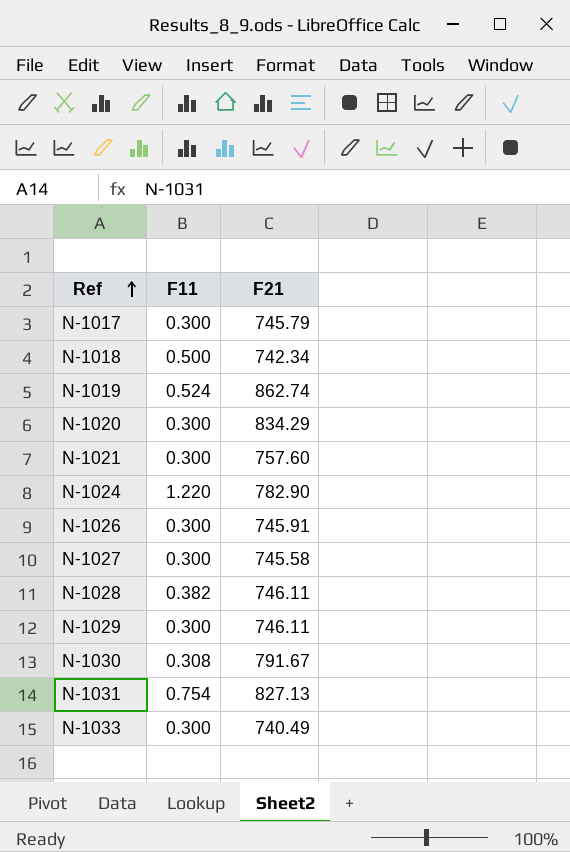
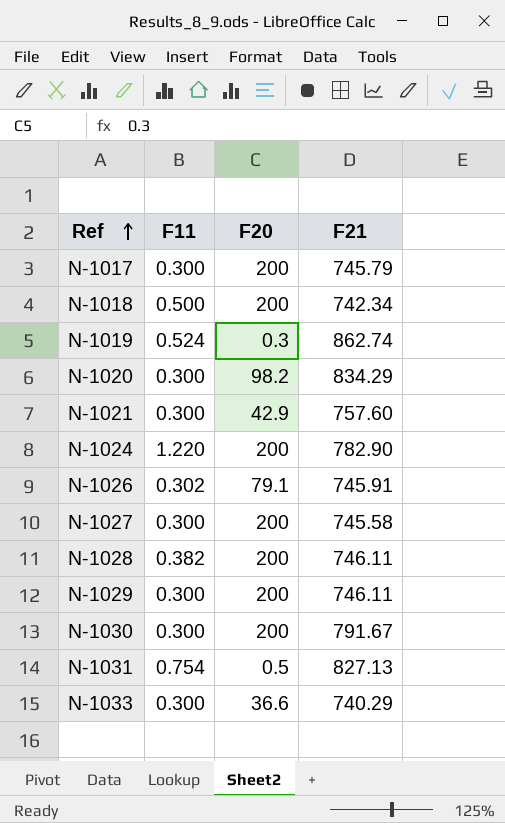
column F20 | position: none -> 3
N-1026 | F11: 0.300 -> 0.302
N-1030 | F11: 0.308 -> 0.300
N-1033 | F21: 740.49 -> 740.29

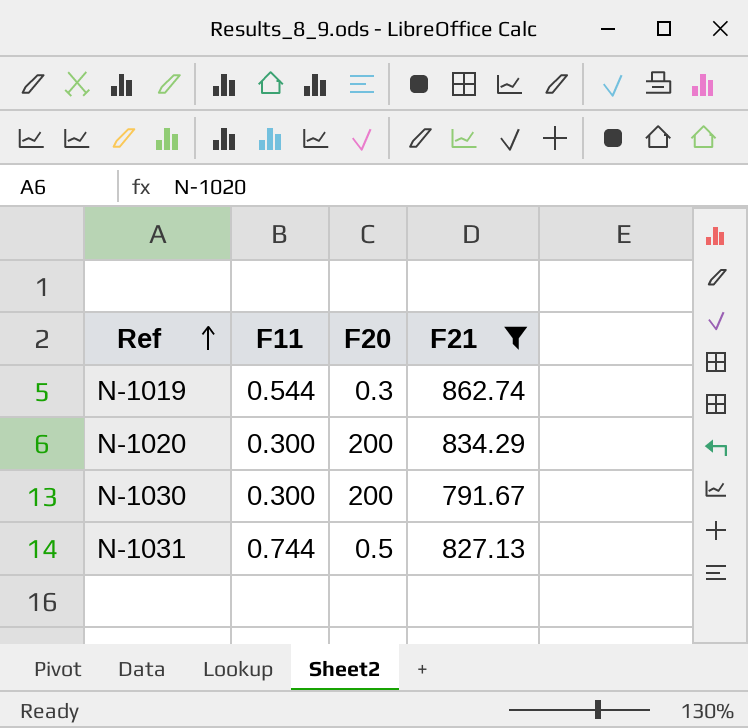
filter: none -> F21 >= 791.67
N-1019 | F11: 0.524 -> 0.544
N-1020 | F20: 98.2 -> 200
N-1031 | F11: 0.754 -> 0.744

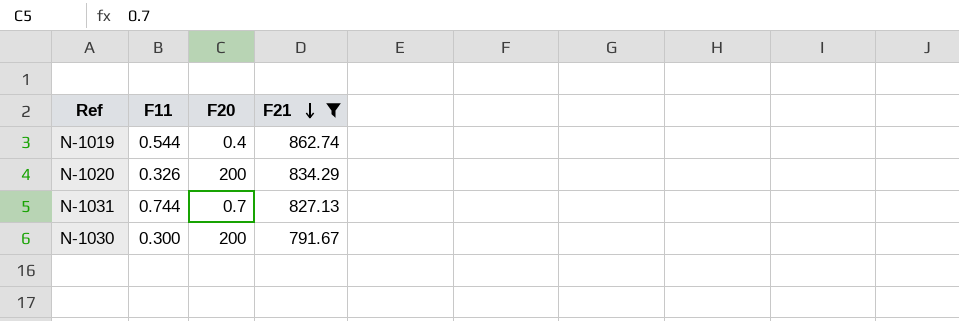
row order: Ref ascending -> F21 descending
N-1019 | F20: 0.3 -> 0.4
N-1020 | F11: 0.300 -> 0.326
N-1031 | F20: 0.5 -> 0.7

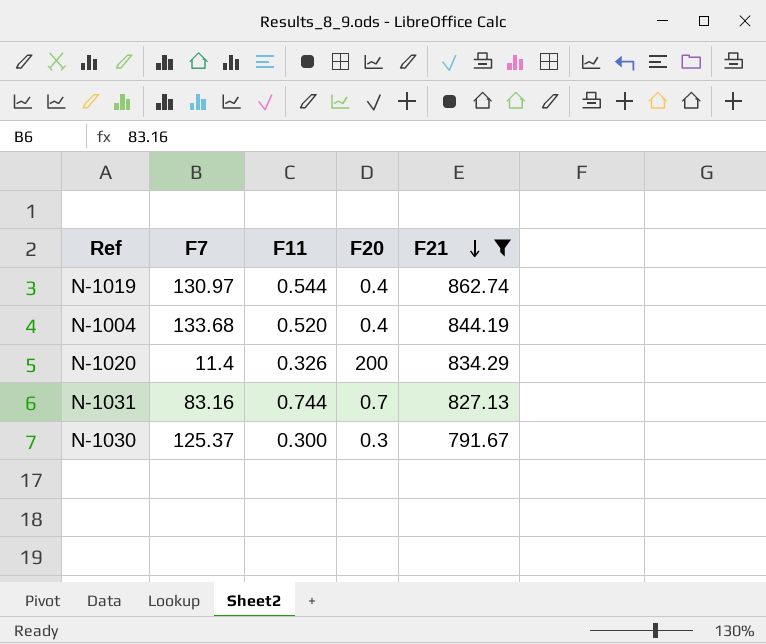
column F7 | position: none -> 2
row N-1004: none -> 133.68 | 0.520 | 0.4 | 844.19
N-1030 | F20: 200 -> 0.3

